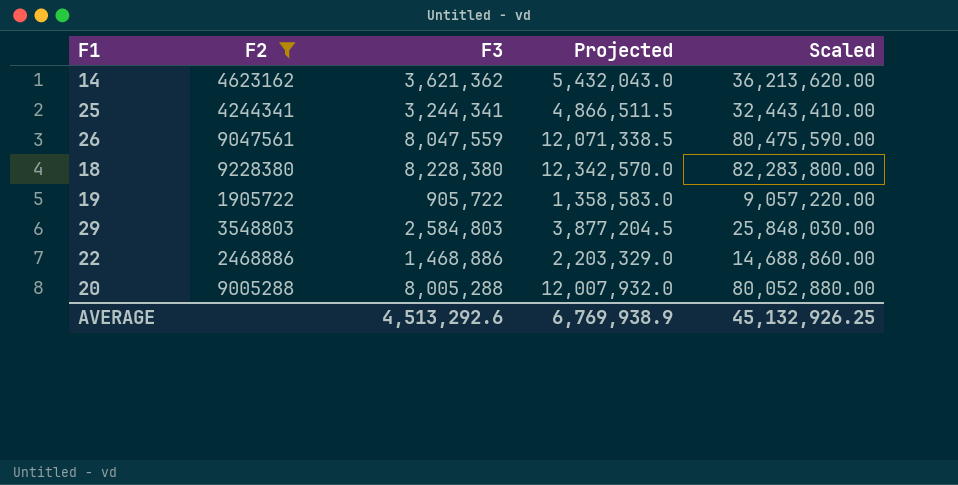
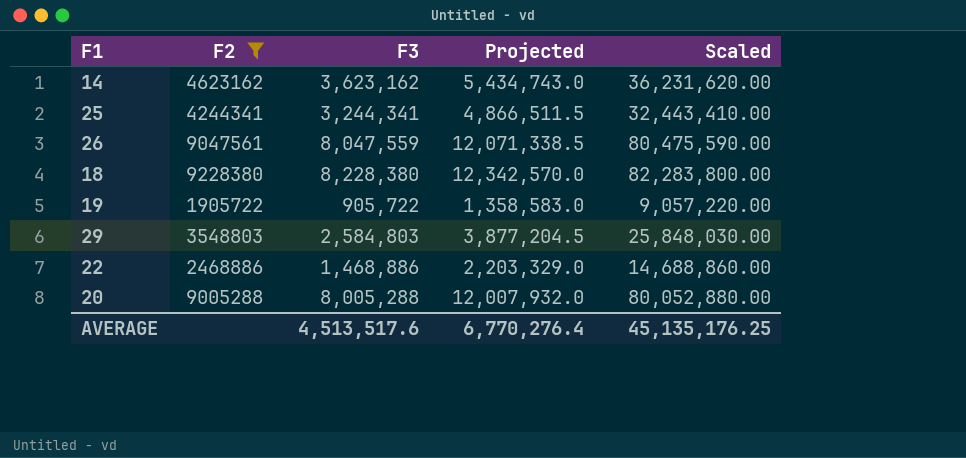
14 | F3: 3,621,362 -> 3,623,162
14 | Projected: 5,432,043.0 -> 5,434,743.0
14 | Scaled: 36,213,620.00 -> 36,231,620.00
AVERAGE | F3: 4,513,292.6 -> 4,513,517.6
AVERAGE | Projected: 6,769,938.9 -> 6,770,276.4
AVERAGE | Scaled: 45,132,926.25 -> 45,135,176.25

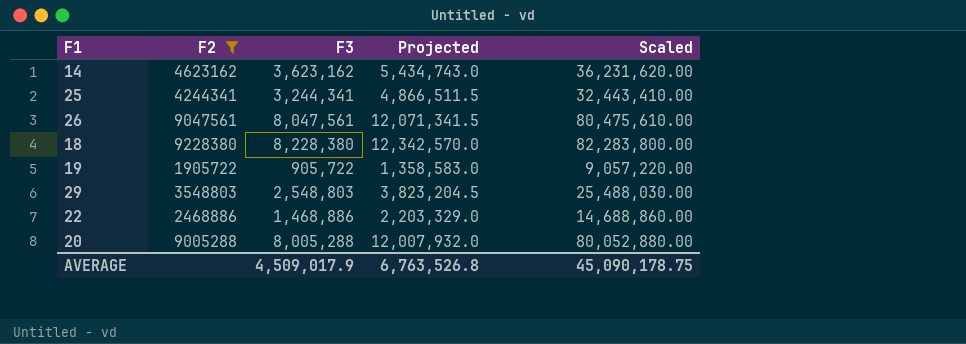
26 | F3: 8,047,559 -> 8,047,561
26 | Projected: 12,071,338.5 -> 12,071,341.5
26 | Scaled: 80,475,590.00 -> 80,475,610.00
29 | F3: 2,584,803 -> 2,548,803
29 | Projected: 3,877,204.5 -> 3,823,204.5
29 | Scaled: 25,848,030.00 -> 25,488,030.00
AVERAGE | F3: 4,513,517.6 -> 4,509,017.9
AVERAGE | Projected: 6,770,276.4 -> 6,763,526.8
AVERAGE | Scaled: 45,135,176.25 -> 45,090,178.75

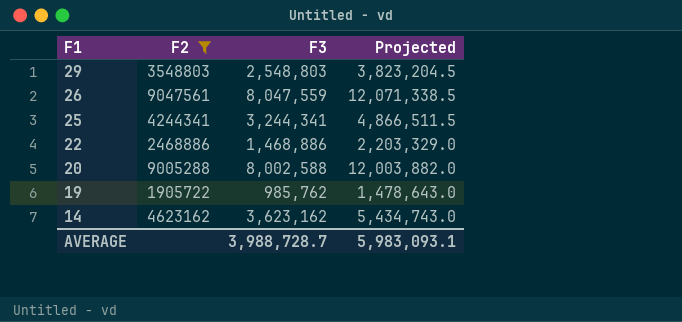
row order: none -> F1 descending
column Scaled | formula: [F3] * 10 -> none
row 18: 9228380 | 8,228,380 | 12,342,570.0 | 82,283,800.00 -> none
26 | F3: 8,047,561 -> 8,047,559
26 | Projected: 12,071,341.5 -> 12,071,338.5
20 | F3: 8,005,288 -> 8,002,588
20 | Projected: 12,007,932.0 -> 12,003,882.0
19 | F3: 905,722 -> 985,762
19 | Projected: 1,358,583.0 -> 1,478,643.0
AVERAGE | F3: 4,509,017.9 -> 3,988,728.7
AVERAGE | Projected: 6,763,526.8 -> 5,983,093.1

